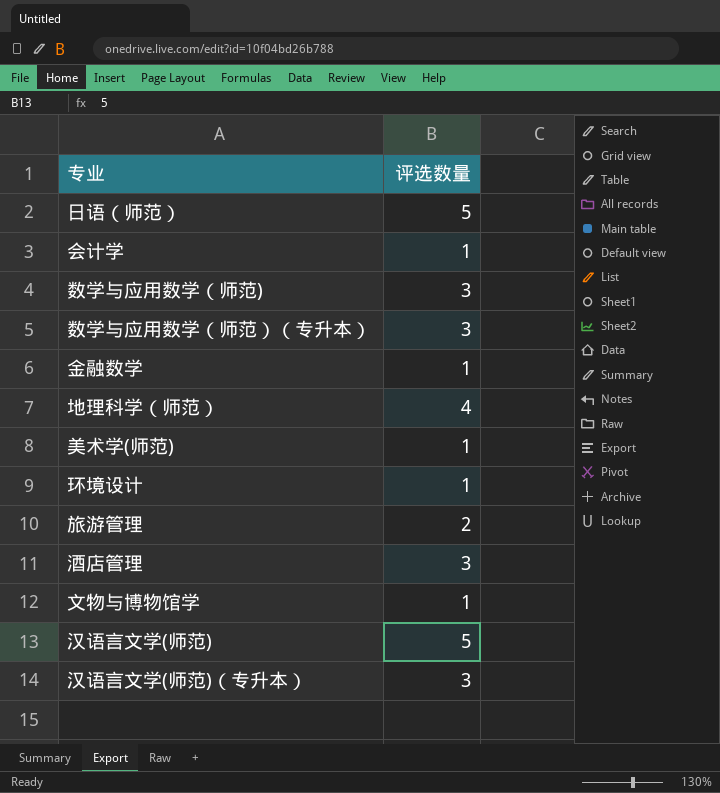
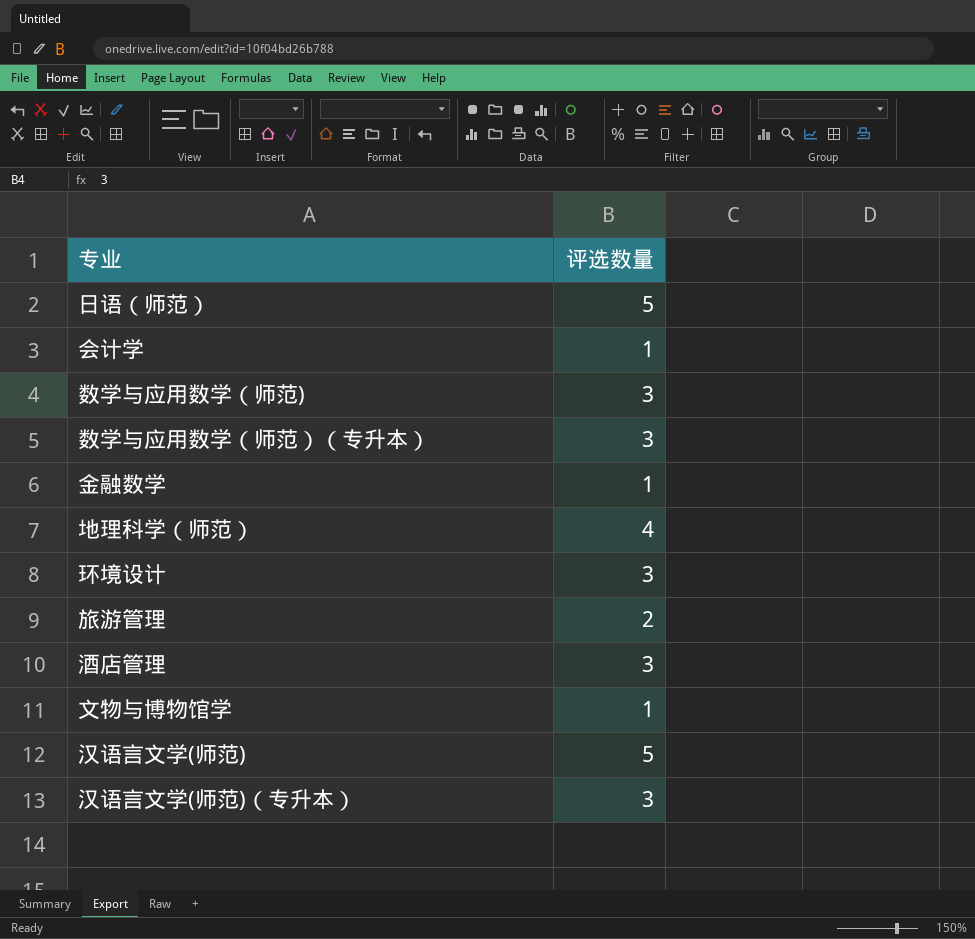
row 美术学(师范): 1 -> none
环境设计 | 评选数量: 1 -> 3

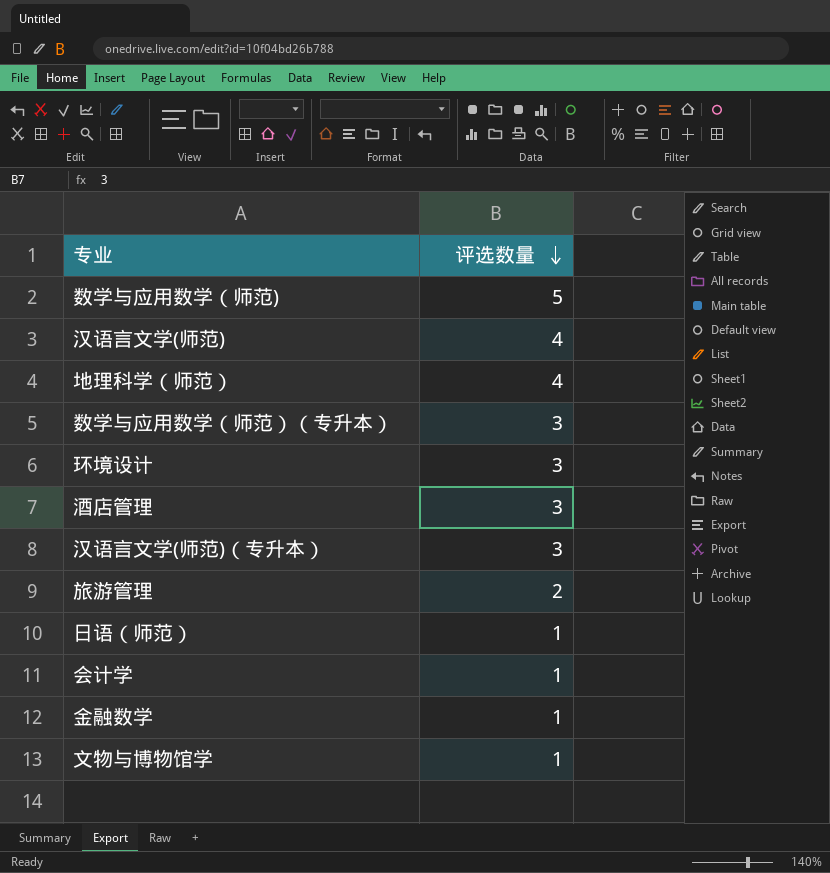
row order: none -> 评选数量 descending
数学与应用数学（师范) | 评选数量: 3 -> 5
汉语言文学(师范) | 评选数量: 5 -> 4
日语（师范） | 评选数量: 5 -> 1

